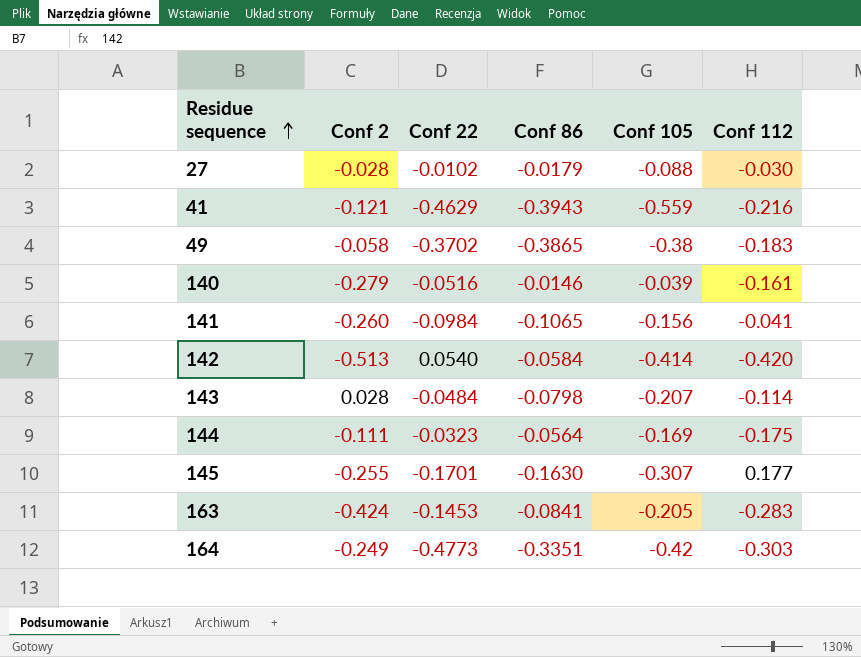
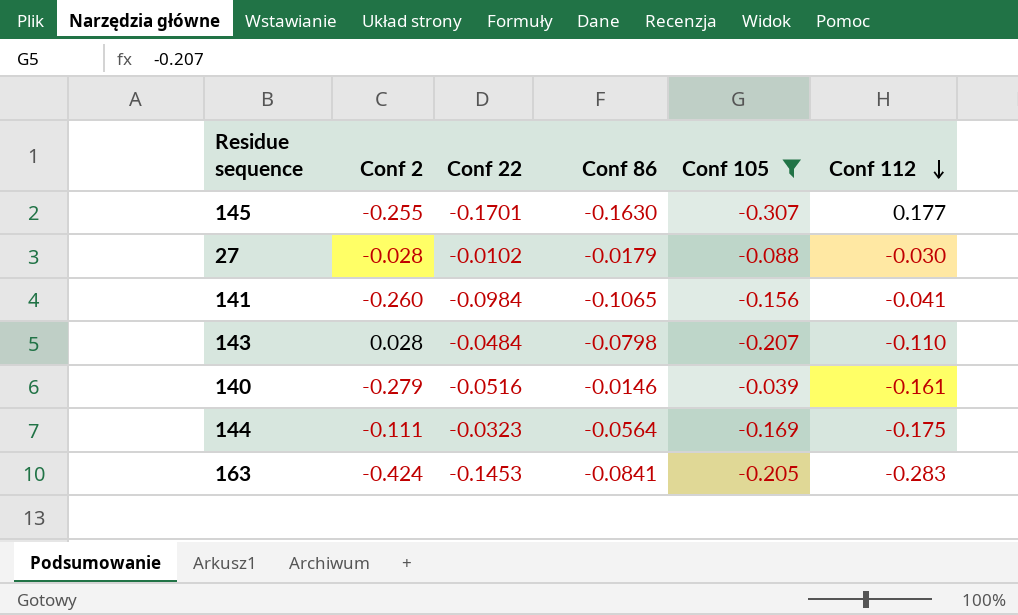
filter: none -> Conf 105 >= -0.307
row order: Residue sequence ascending -> Conf 112 descending
143 | Conf 112: -0.114 -> -0.110

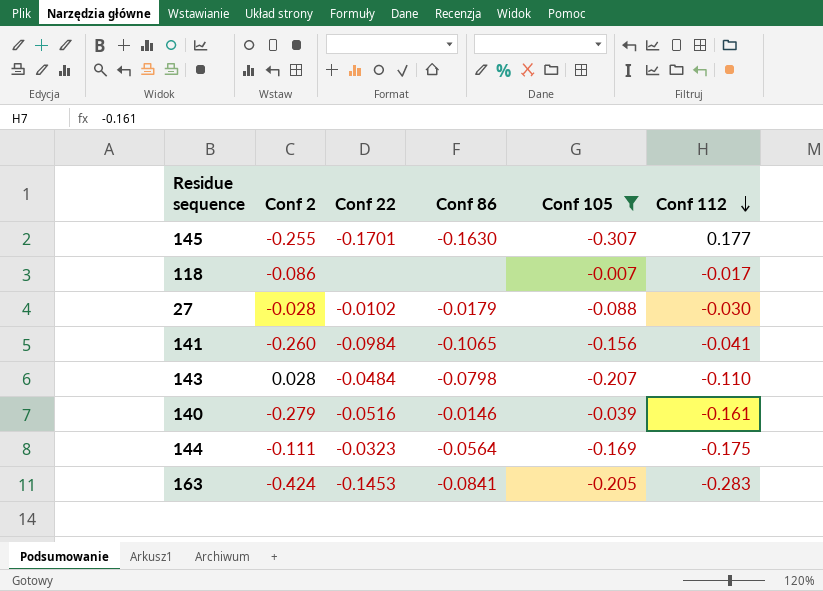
row 118: none -> -0.086 | none | none | -0.007 | -0.017

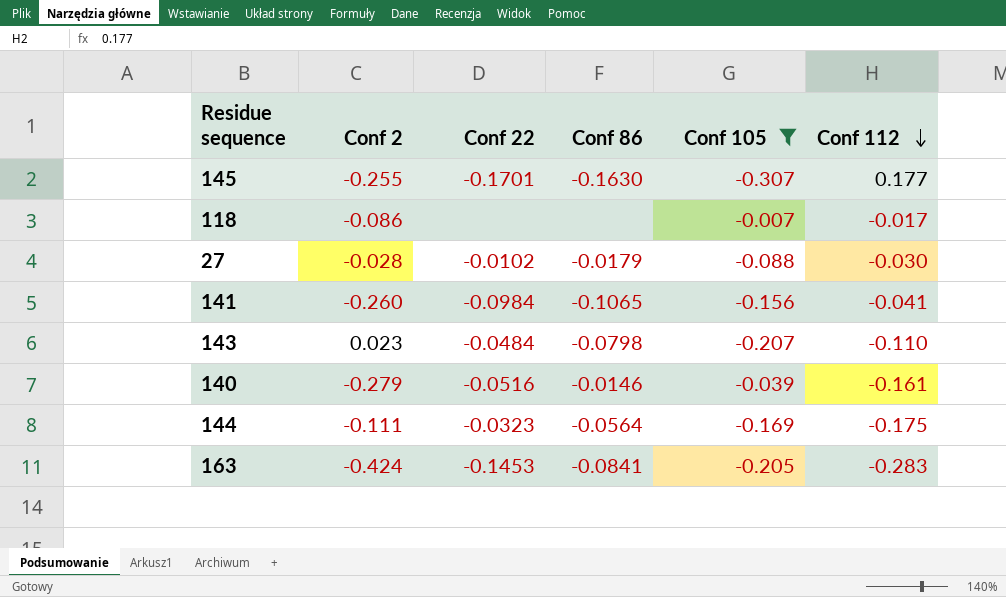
143 | Conf 2: 0.028 -> 0.023

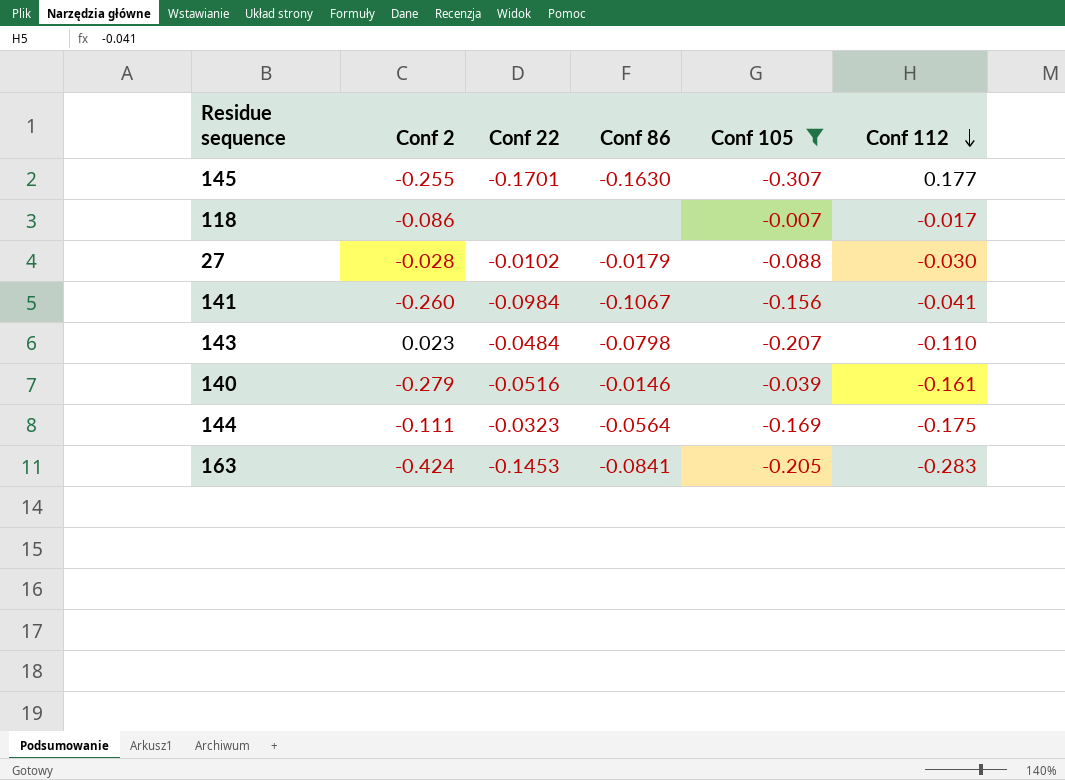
141 | Conf 86: -0.1065 -> -0.1067

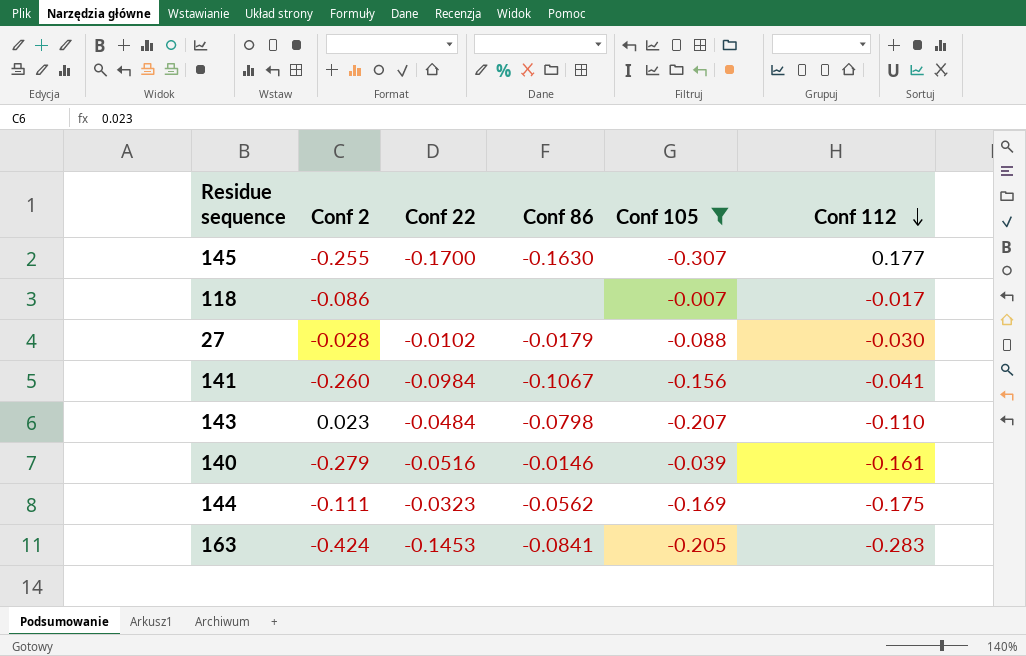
145 | Conf 22: -0.1701 -> -0.1700
144 | Conf 86: -0.0564 -> -0.0562

